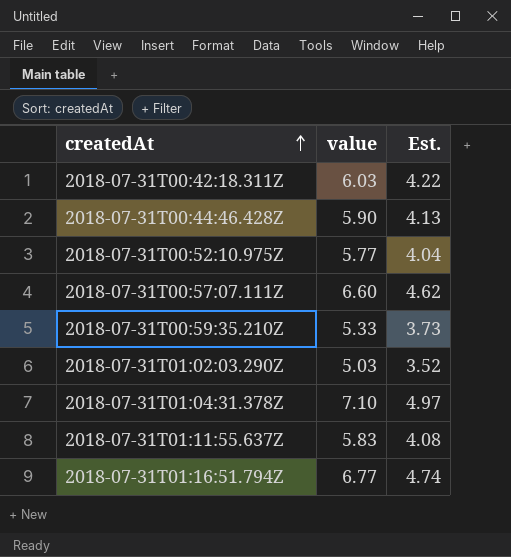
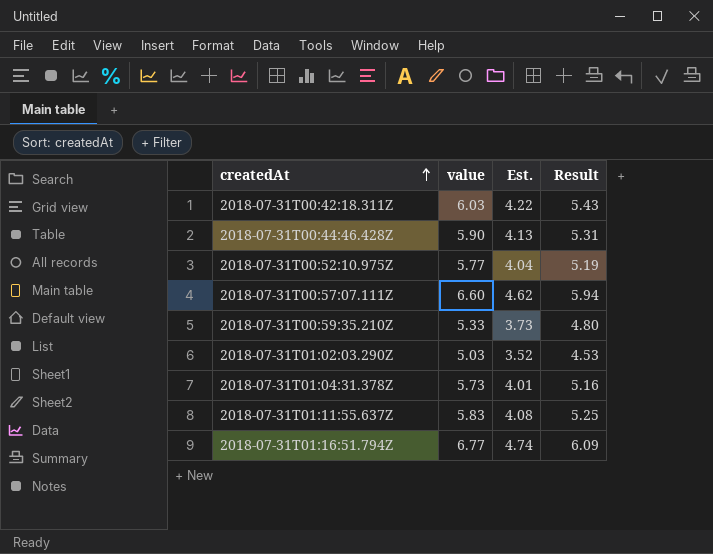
column Result | formula: none -> [value] * 0.9
2018-07-31T01:04:31.378Z | value: 7.10 -> 5.73
2018-07-31T01:04:31.378Z | Est.: 4.97 -> 4.01

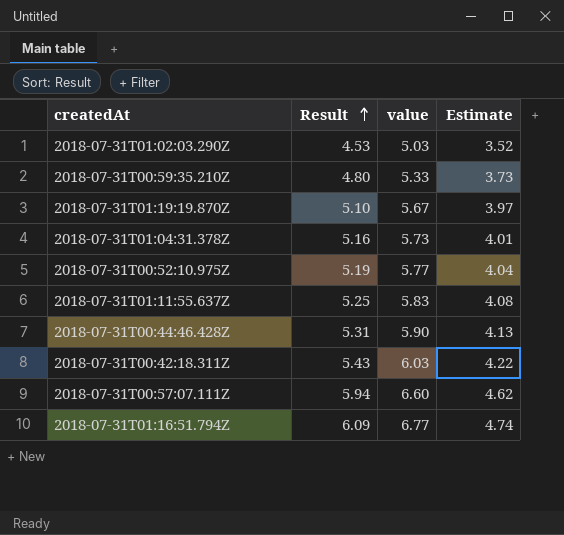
row order: createdAt ascending -> Result ascending
column Result | position: 4 -> 2
column name: Est. -> Estimate
row 2018-07-31T01:19:19.870Z: none -> 5.10 | 5.67 | 3.97

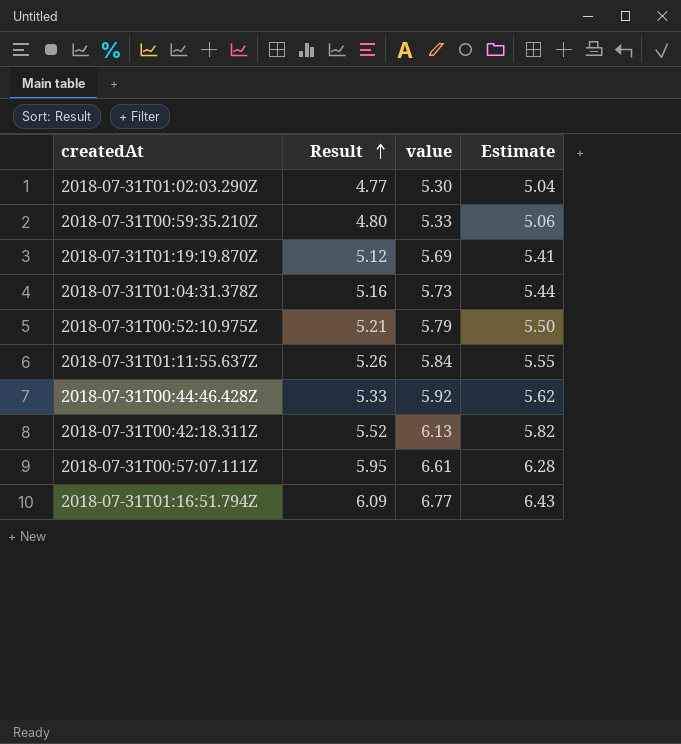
column Estimate | formula: [value] * 0.7 -> [value] * 0.95
2018-07-31T01:02:03.290Z | Result: 4.53 -> 4.77
2018-07-31T01:02:03.290Z | value: 5.03 -> 5.30
2018-07-31T01:19:19.870Z | Result: 5.10 -> 5.12
2018-07-31T01:19:19.870Z | value: 5.67 -> 5.69
2018-07-31T00:52:10.975Z | Result: 5.19 -> 5.21
2018-07-31T00:52:10.975Z | value: 5.77 -> 5.79
2018-07-31T01:11:55.637Z | Result: 5.25 -> 5.26
2018-07-31T01:11:55.637Z | value: 5.83 -> 5.84
2018-07-31T00:44:46.428Z | Result: 5.31 -> 5.33
2018-07-31T00:44:46.428Z | value: 5.90 -> 5.92
2018-07-31T00:42:18.311Z | Result: 5.43 -> 5.52
2018-07-31T00:42:18.311Z | value: 6.03 -> 6.13
2018-07-31T00:57:07.111Z | Result: 5.94 -> 5.95
2018-07-31T00:57:07.111Z | value: 6.60 -> 6.61

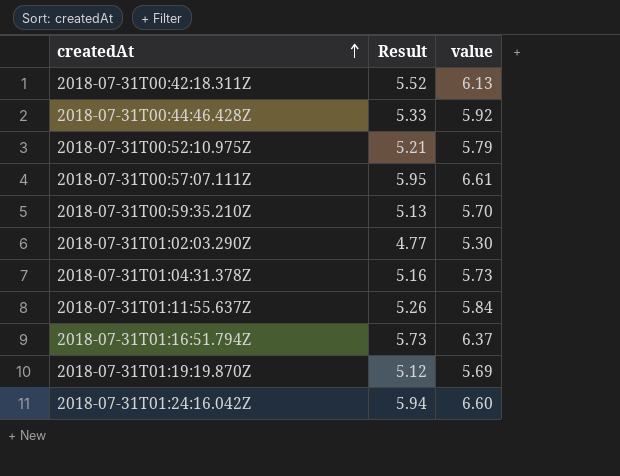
row order: Result ascending -> createdAt ascending
column Estimate | formula: [value] * 0.95 -> none
2018-07-31T00:59:35.210Z | Result: 4.80 -> 5.13
2018-07-31T00:59:35.210Z | value: 5.33 -> 5.70
2018-07-31T01:16:51.794Z | Result: 6.09 -> 5.73
2018-07-31T01:16:51.794Z | value: 6.77 -> 6.37
row 2018-07-31T01:24:16.042Z: none -> 5.94 | 6.60

